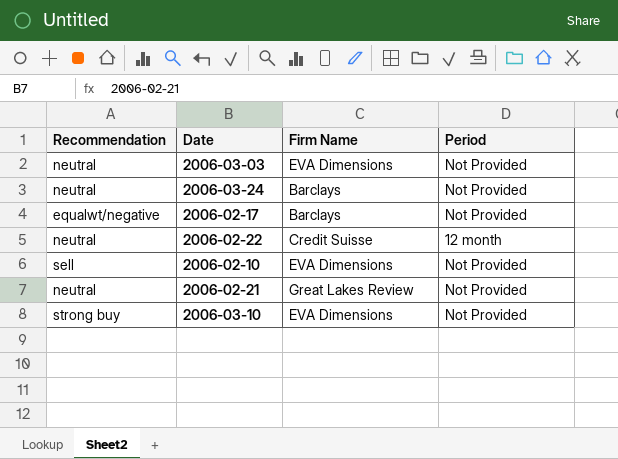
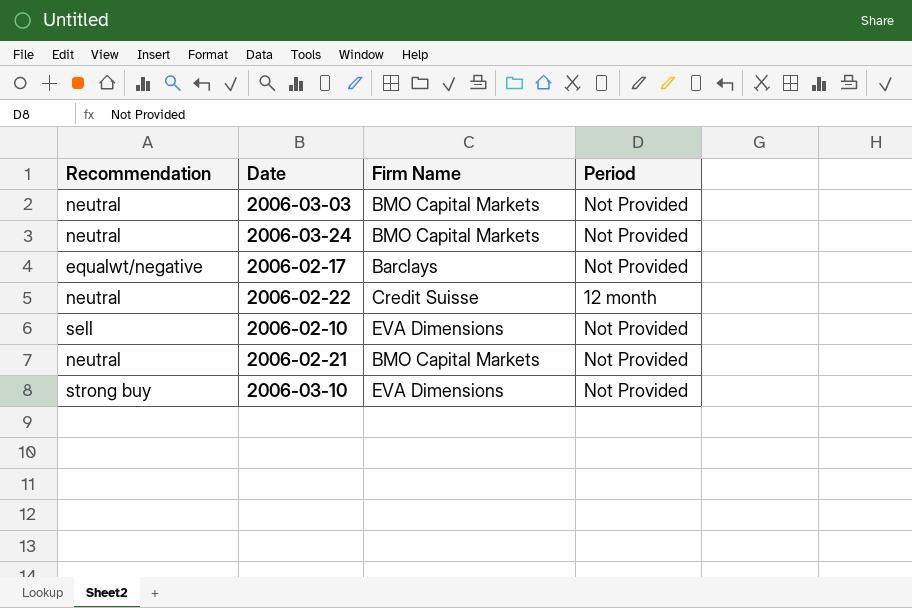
2006-03-03 | Firm Name: EVA Dimensions -> BMO Capital Markets
2006-03-24 | Firm Name: Barclays -> BMO Capital Markets
2006-02-21 | Firm Name: Great Lakes Review -> BMO Capital Markets

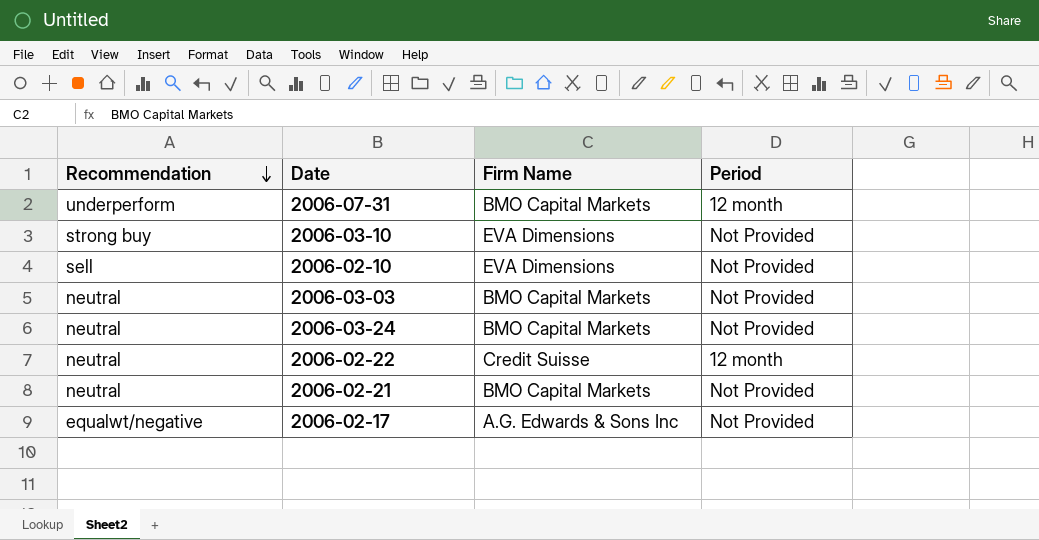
row order: none -> Recommendation descending
row 2006-07-31: none -> underperform | BMO Capital Markets | 12 month
2006-02-17 | Firm Name: Barclays -> A.G. Edwards & Sons Inc

